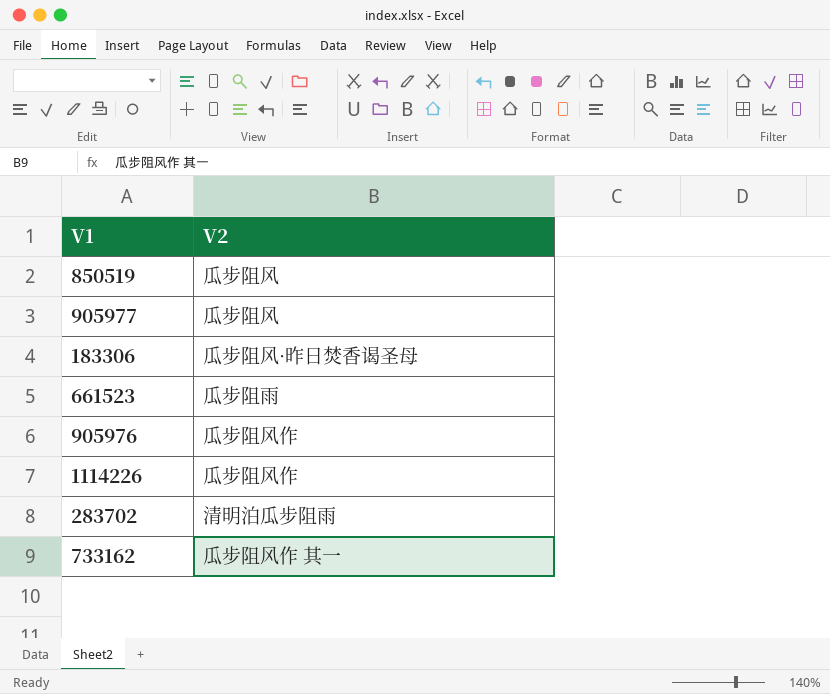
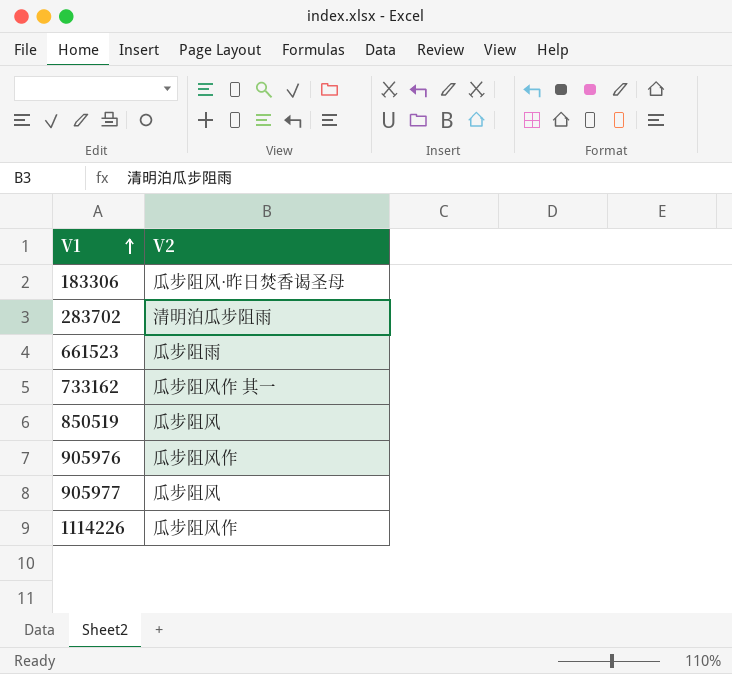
row order: none -> V1 ascending

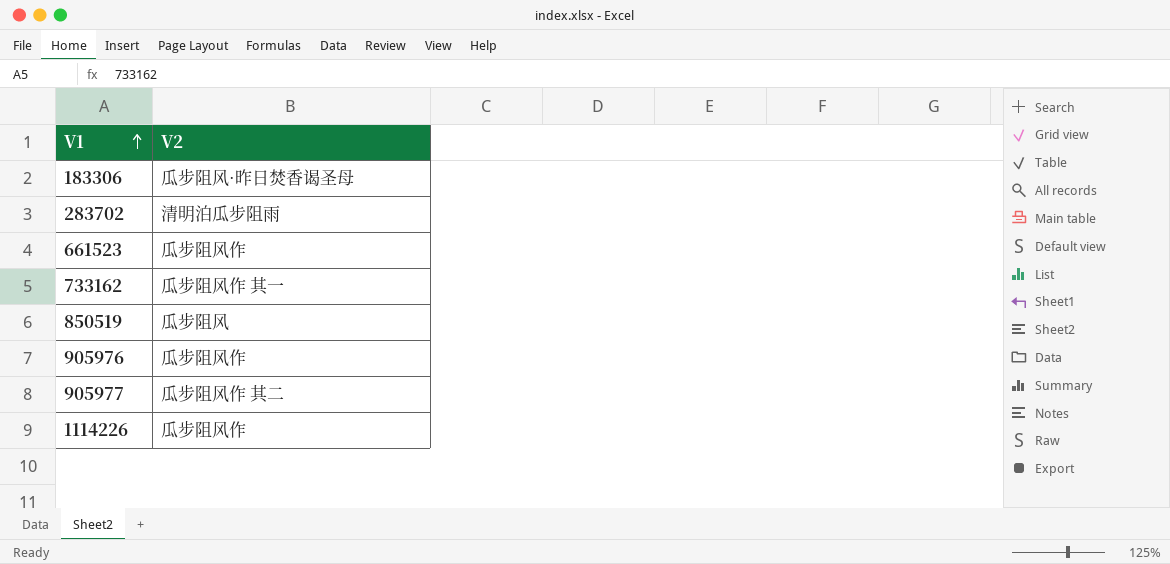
661523 | V2: 瓜步阻雨 -> 瓜步阻风作
905977 | V2: 瓜步阻风 -> 瓜步阻风作 其二

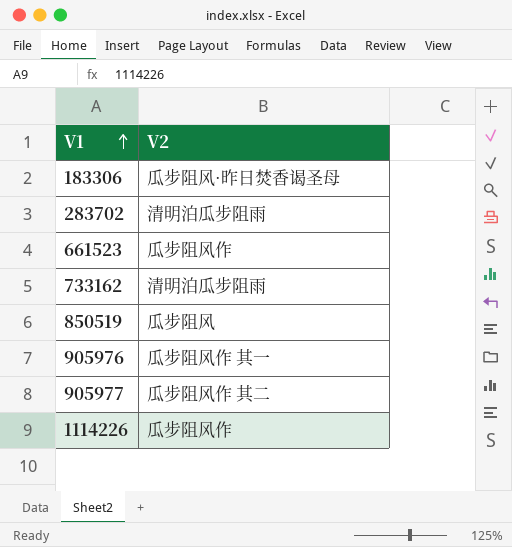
733162 | V2: 瓜步阻风作 其一 -> 清明泊瓜步阻雨
905976 | V2: 瓜步阻风作 -> 瓜步阻风作 其一

